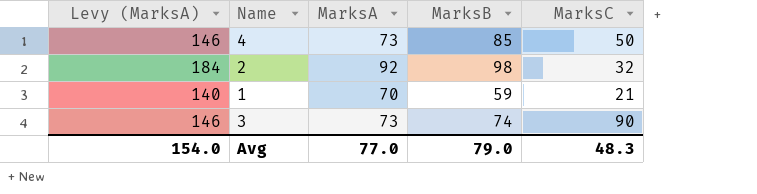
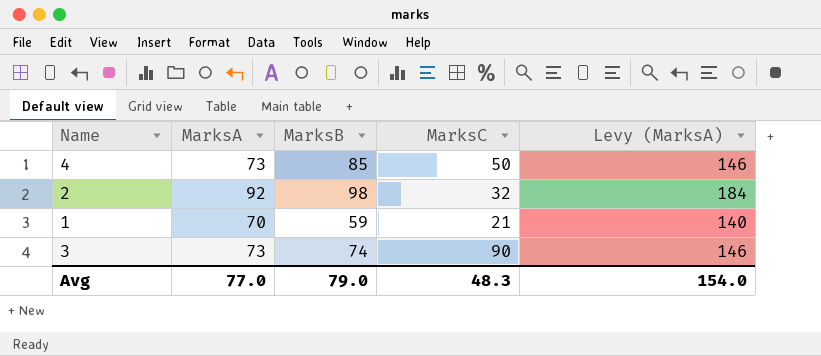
column Levy (MarksA) | position: 1 -> 5

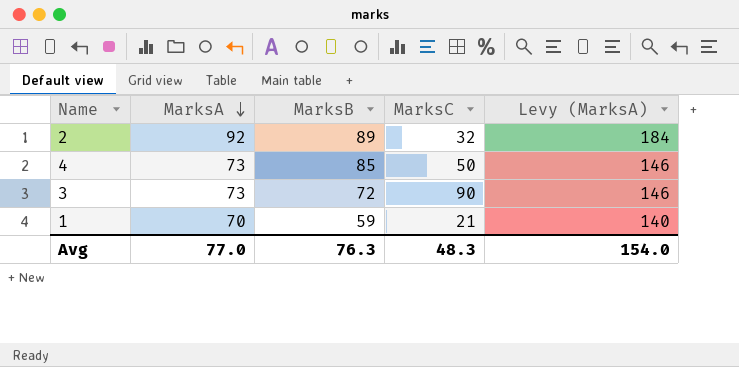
row order: none -> MarksA descending
2 | MarksB: 98 -> 89
3 | MarksB: 74 -> 72
Avg | MarksB: 79.0 -> 76.3

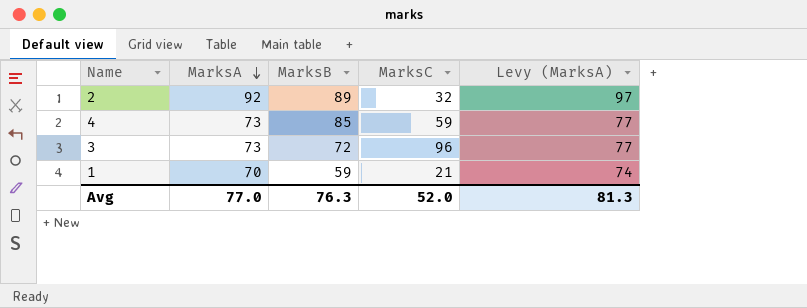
column Levy (MarksA) | formula: [MarksA] * 2 -> [MarksA] * 1.05
4 | MarksC: 50 -> 59
3 | MarksC: 90 -> 96
Avg | MarksC: 48.3 -> 52.0
Avg | Levy (MarksA): 154.0 -> 81.3

